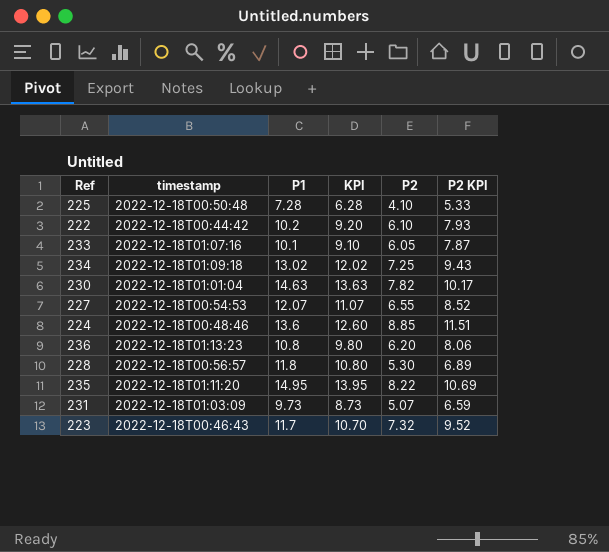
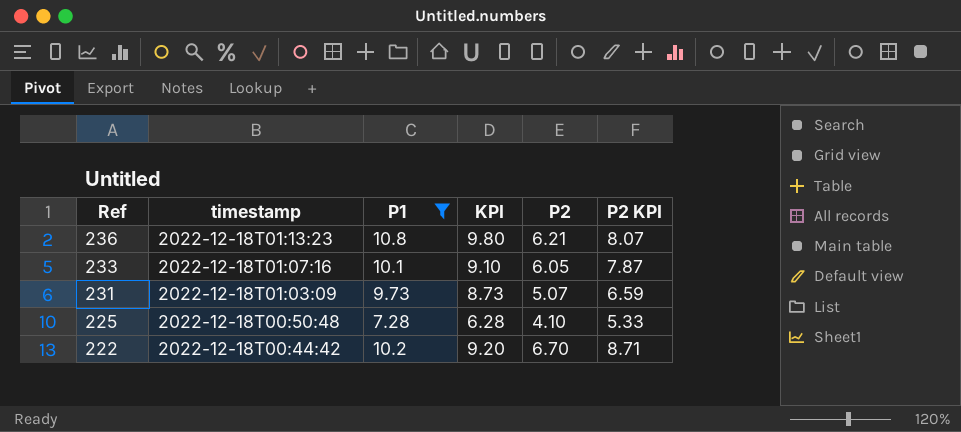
filter: none -> P1 <= 10.8
row order: none -> Ref descending
236 | P2: 6.20 -> 6.21
236 | P2 KPI: 8.06 -> 8.07
222 | P2: 6.10 -> 6.70
222 | P2 KPI: 7.93 -> 8.71

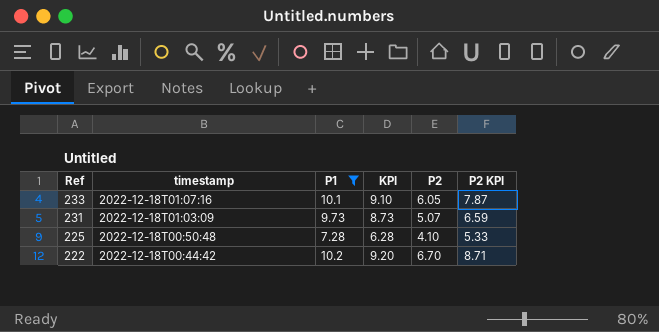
row 236: 2022-12-18T01:13:23 | 10.8 | 9.80 | 6.21 | 8.07 -> none

